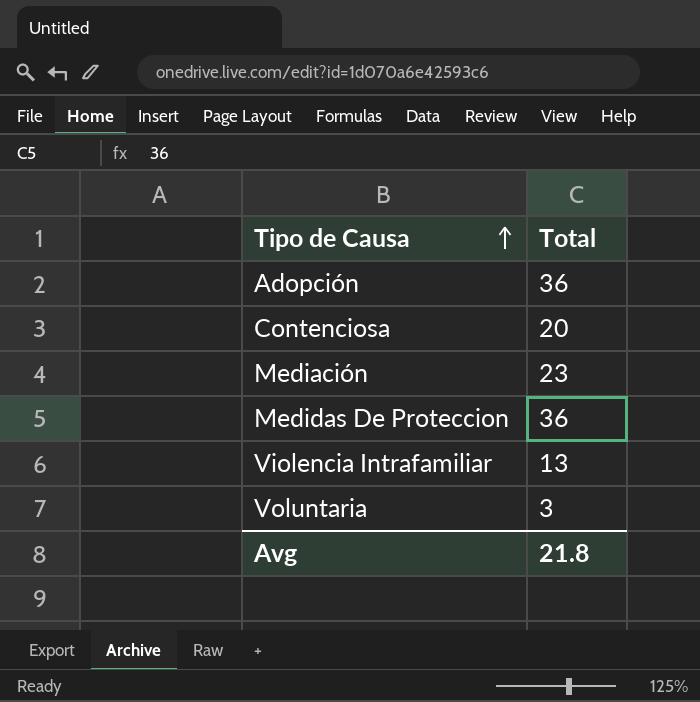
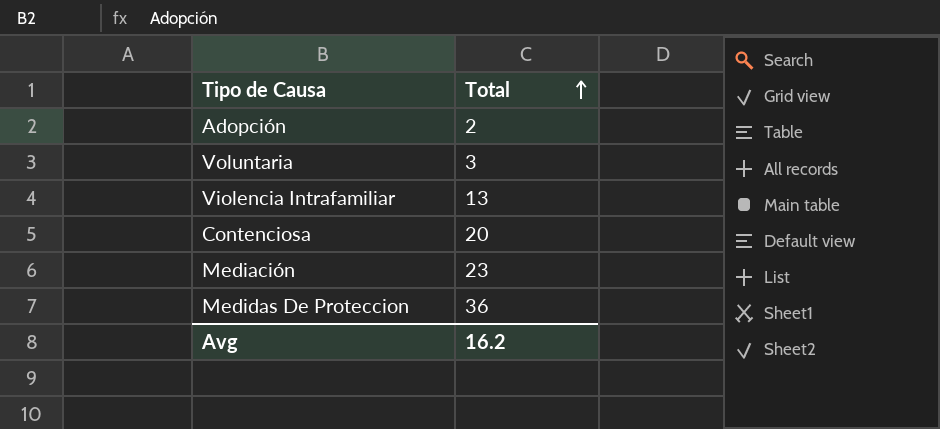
row order: Tipo de Causa ascending -> Total ascending
Adopción | Total: 36 -> 2
Avg | Total: 21.8 -> 16.2

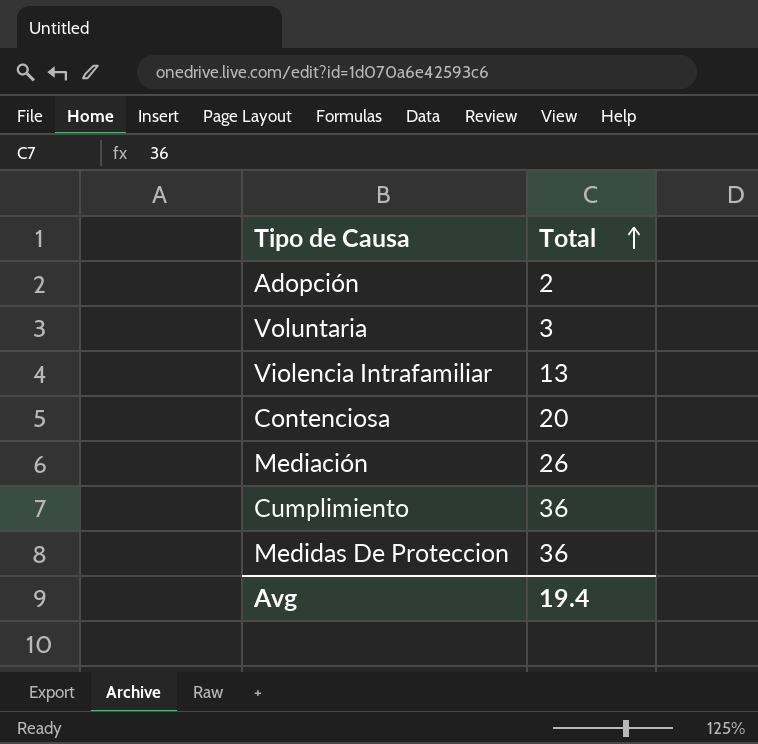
Mediación | Total: 23 -> 26
row Cumplimiento: none -> 36
Avg | Total: 16.2 -> 19.4

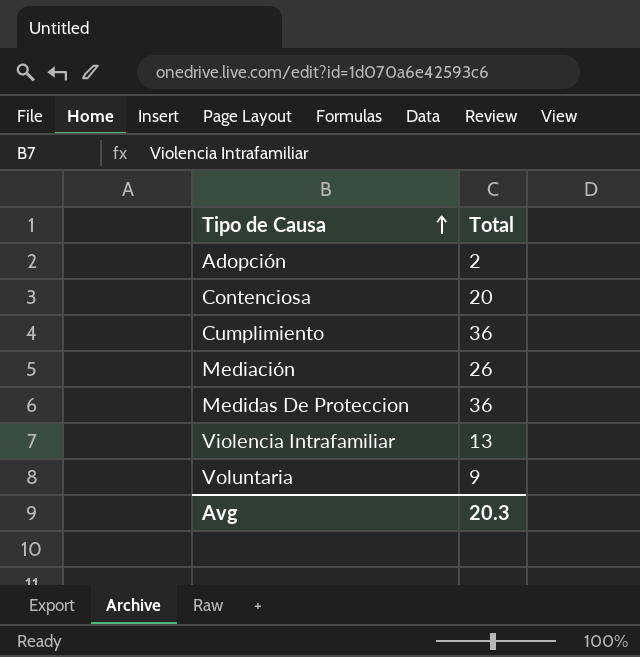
row order: Total ascending -> Tipo de Causa ascending
Voluntaria | Total: 3 -> 9
Avg | Total: 19.4 -> 20.3

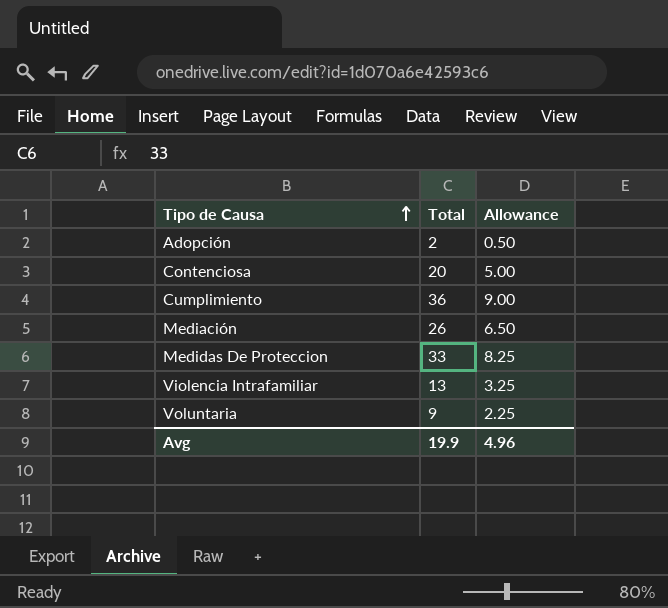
column Allowance | formula: none -> [Total] * 0.25
Medidas De Proteccion | Total: 36 -> 33
Avg | Total: 20.3 -> 19.9

